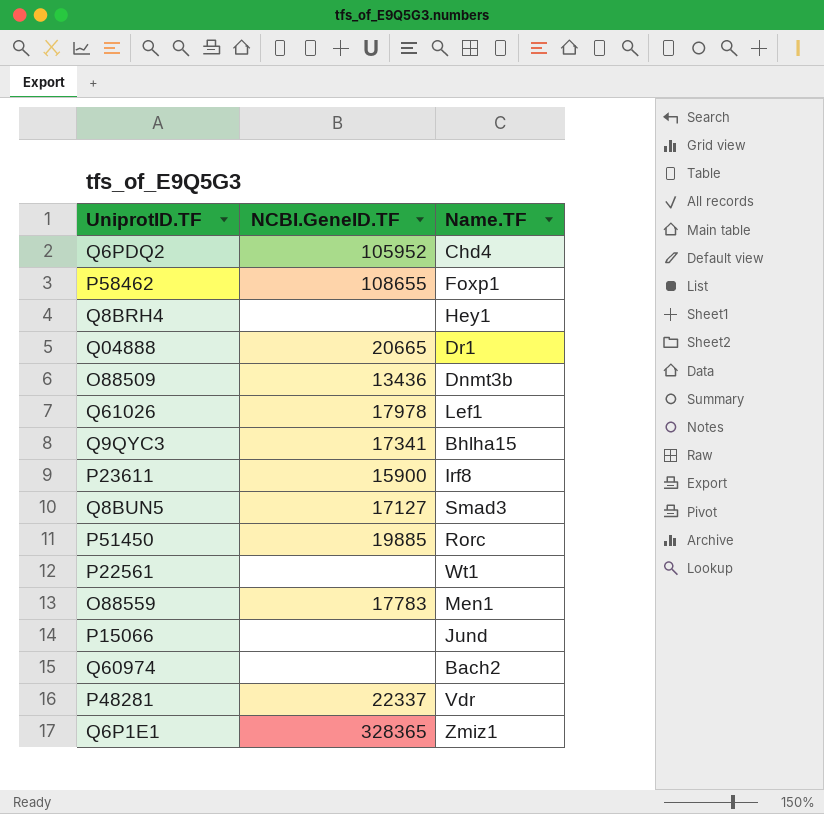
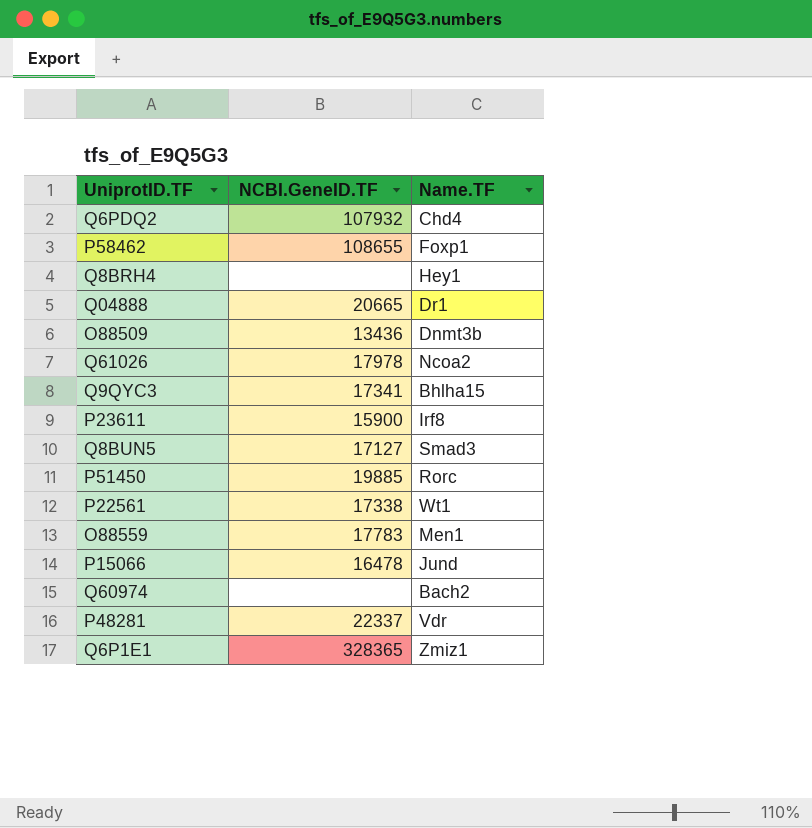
Q6PDQ2 | NCBI.GeneID.TF: 105952 -> 107932
Q61026 | Name.TF: Lef1 -> Ncoa2
P22561 | NCBI.GeneID.TF: none -> 17338
P15066 | NCBI.GeneID.TF: none -> 16478

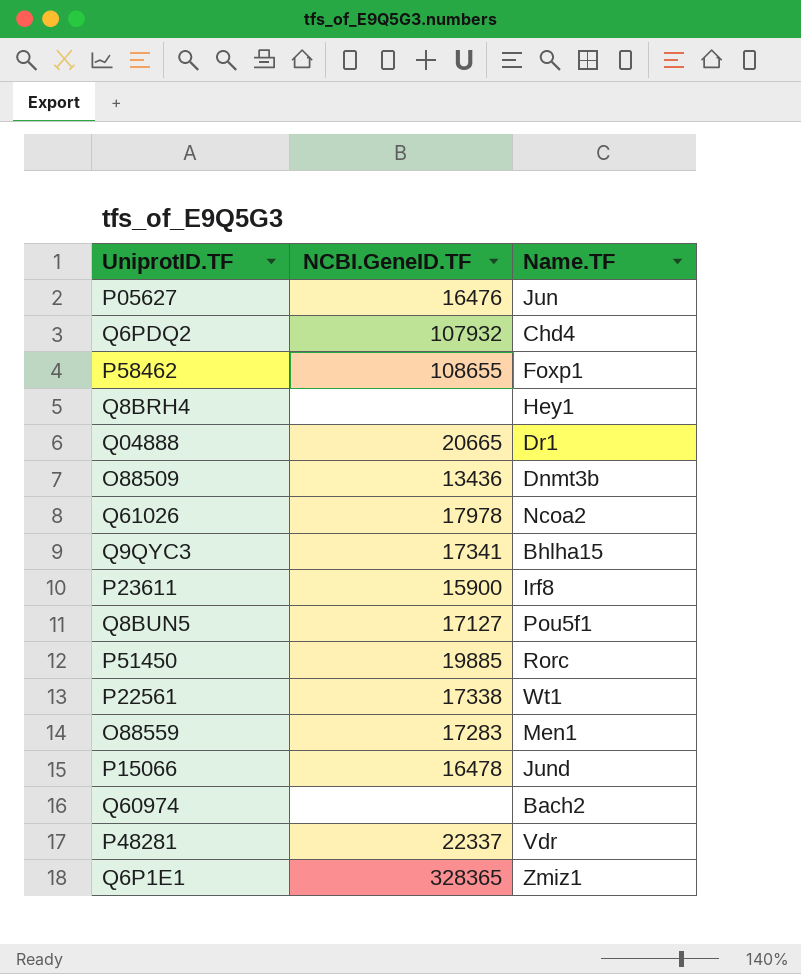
row P05627: none -> 16476 | Jun
Q8BUN5 | Name.TF: Smad3 -> Pou5f1
O88559 | NCBI.GeneID.TF: 17783 -> 17283

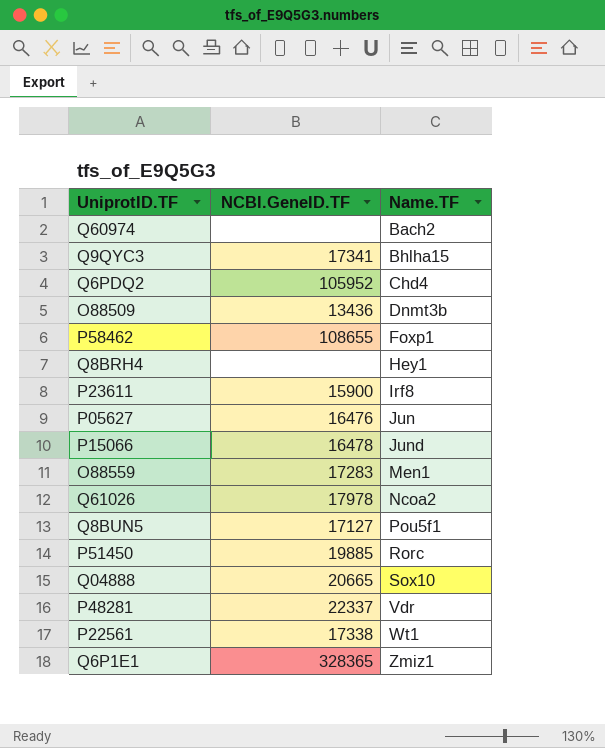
row order: none -> Name.TF ascending
Q6PDQ2 | NCBI.GeneID.TF: 107932 -> 105952
Q04888 | Name.TF: Dr1 -> Sox10

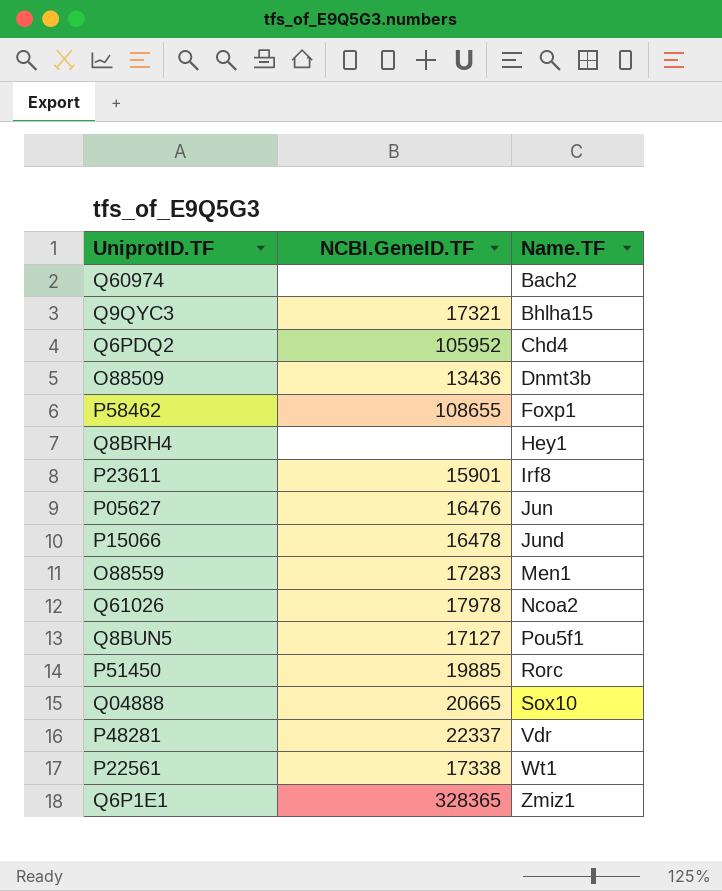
Q9QYC3 | NCBI.GeneID.TF: 17341 -> 17321
P23611 | NCBI.GeneID.TF: 15900 -> 15901

